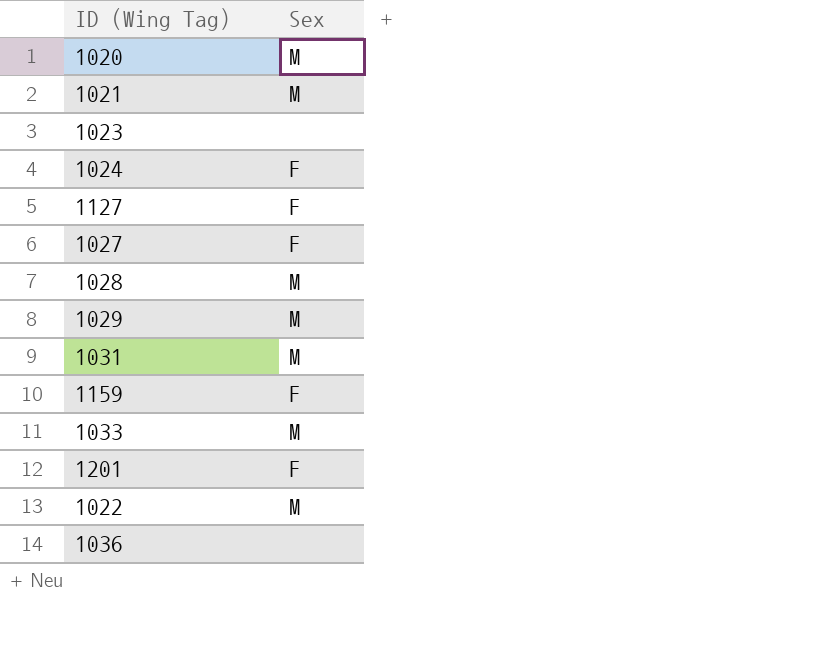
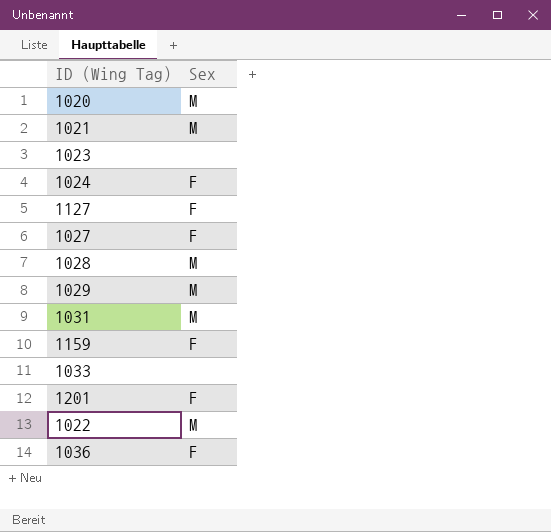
1033 | Sex: M -> none
1036 | Sex: none -> F

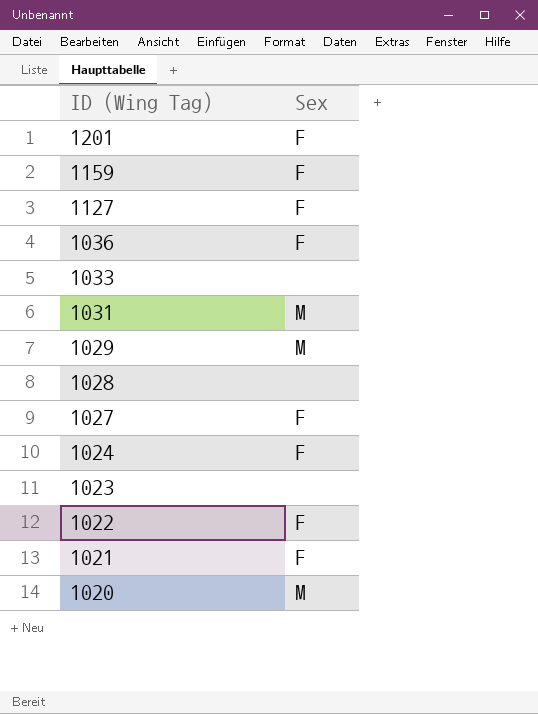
row order: none -> ID (Wing Tag) descending
1028 | Sex: M -> none
1022 | Sex: M -> F
1021 | Sex: M -> F

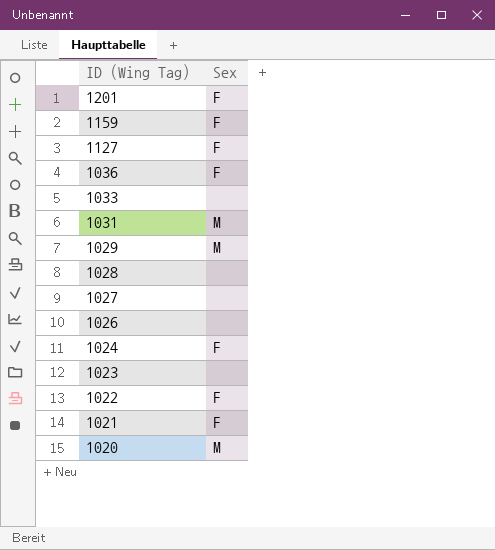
1027 | Sex: F -> none
row 1026: none -> none

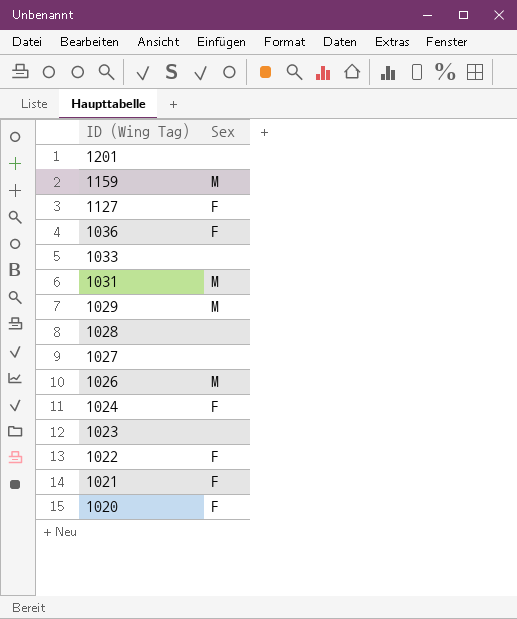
1201 | Sex: F -> none
1159 | Sex: F -> M
1026 | Sex: none -> M
1020 | Sex: M -> F

